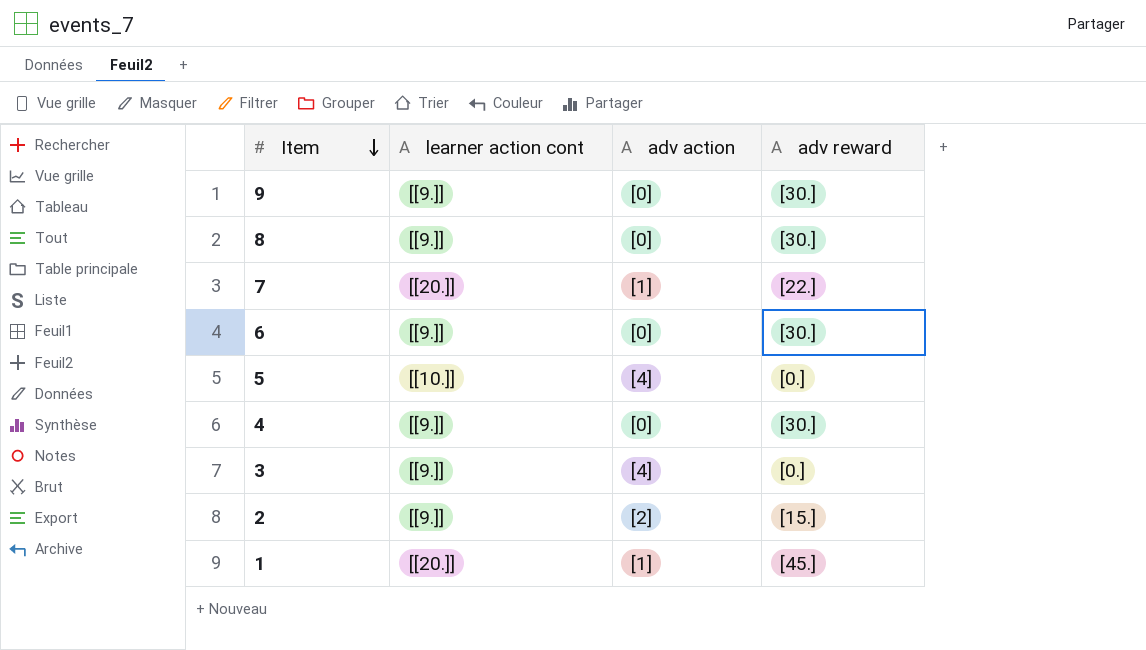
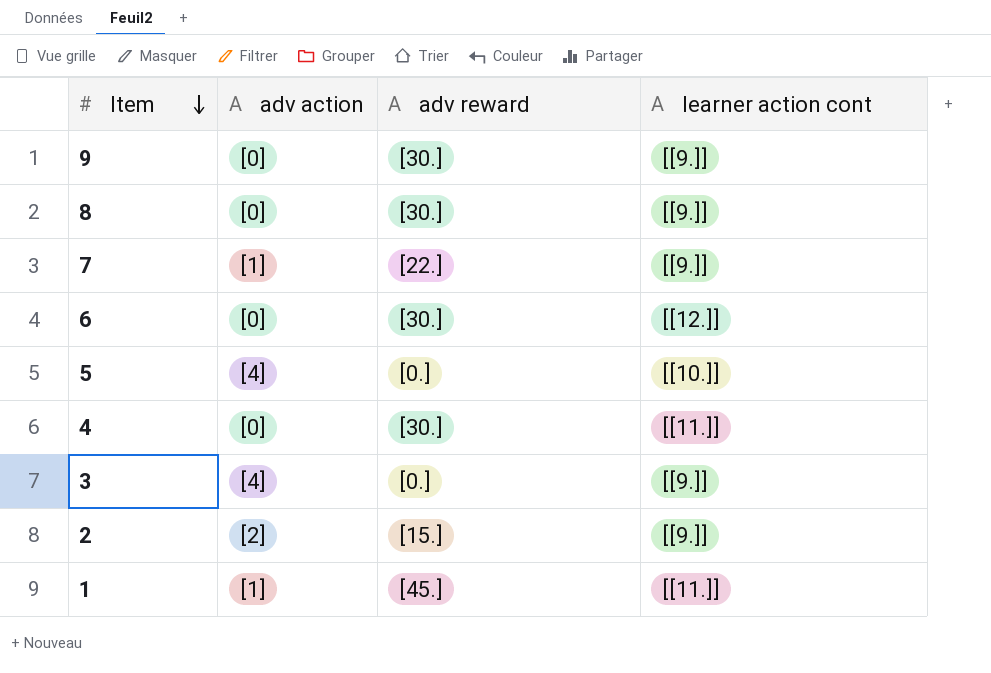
column learner action cont | position: 2 -> 4
7 | learner action cont: [[20.]] -> [[9.]]
6 | learner action cont: [[9.]] -> [[12.]]
4 | learner action cont: [[9.]] -> [[11.]]
1 | learner action cont: [[20.]] -> [[11.]]

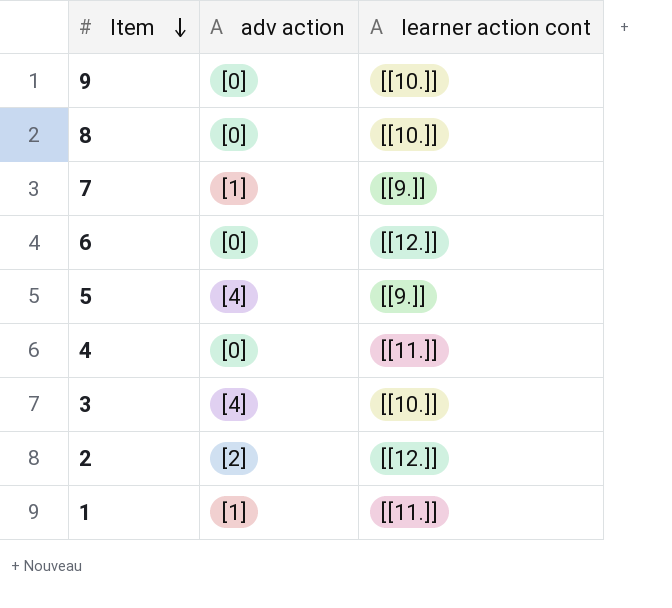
column adv reward | position: 3 -> none
9 | learner action cont: [[9.]] -> [[10.]]
8 | learner action cont: [[9.]] -> [[10.]]
5 | learner action cont: [[10.]] -> [[9.]]
3 | learner action cont: [[9.]] -> [[10.]]
2 | learner action cont: [[9.]] -> [[12.]]

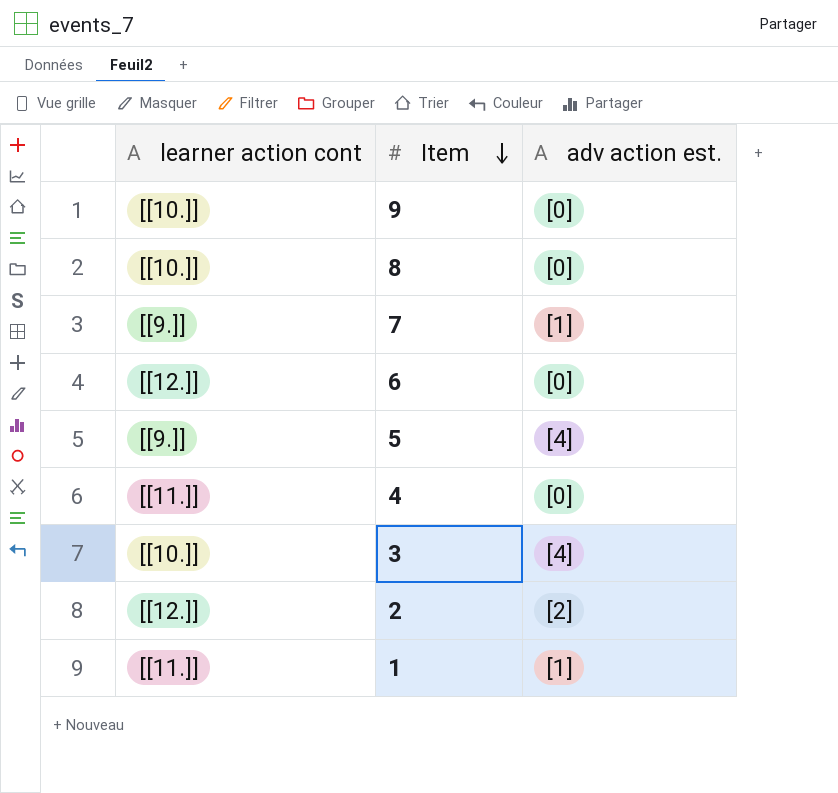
column learner action cont | position: 3 -> 1
column name: adv action -> adv action est.

